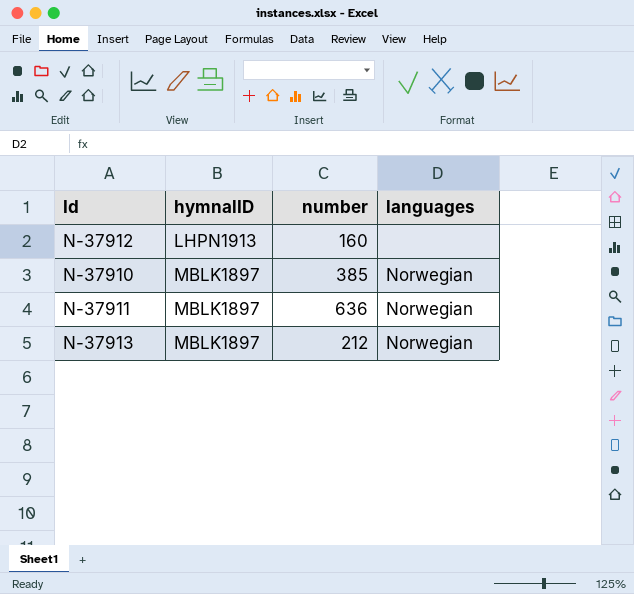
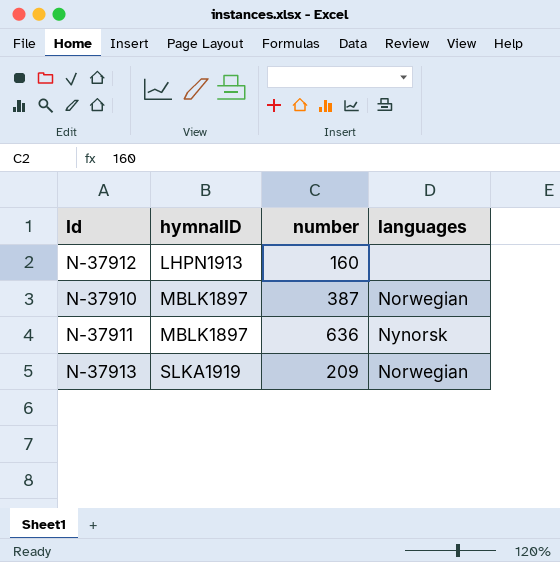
N-37910 | number: 385 -> 387
N-37911 | languages: Norwegian -> Nynorsk
N-37913 | hymnalID: MBLK1897 -> SLKA1919
N-37913 | number: 212 -> 209

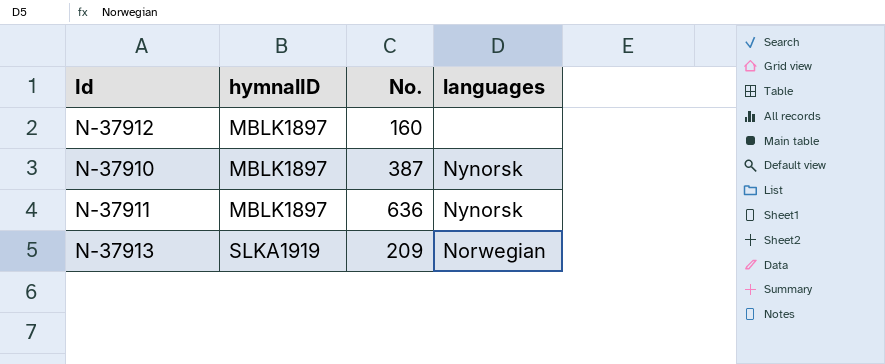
column name: number -> No.
N-37912 | hymnalID: LHPN1913 -> MBLK1897
N-37910 | languages: Norwegian -> Nynorsk

